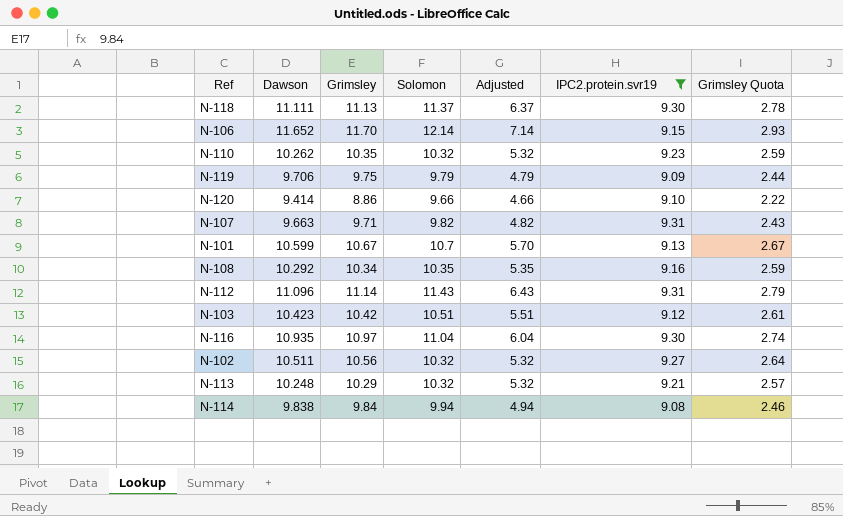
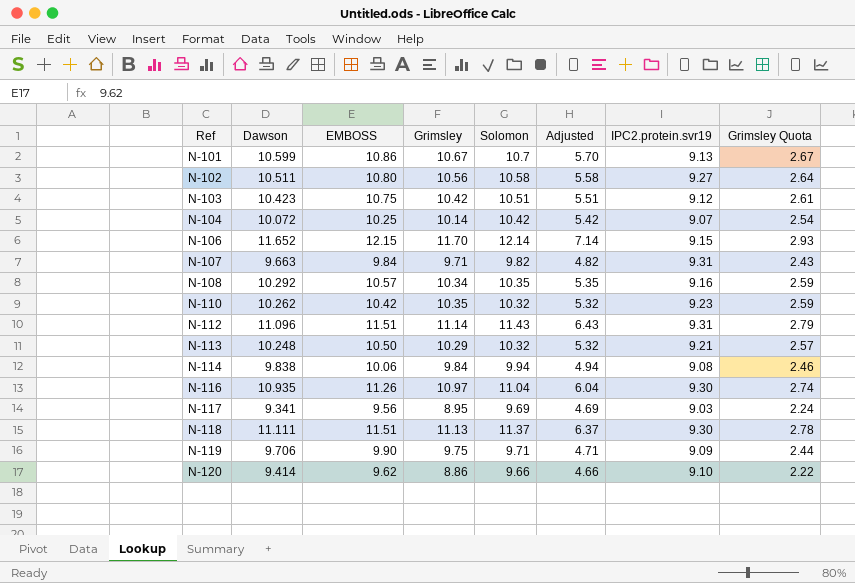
filter: IPC2.protein.svr19 >= 9.08 -> none
row order: none -> Ref ascending
column EMBOSS | position: none -> 3
N-102 | Solomon: 10.32 -> 10.58
N-102 | Adjusted: 5.32 -> 5.58
N-119 | Solomon: 9.79 -> 9.71
N-119 | Adjusted: 4.79 -> 4.71

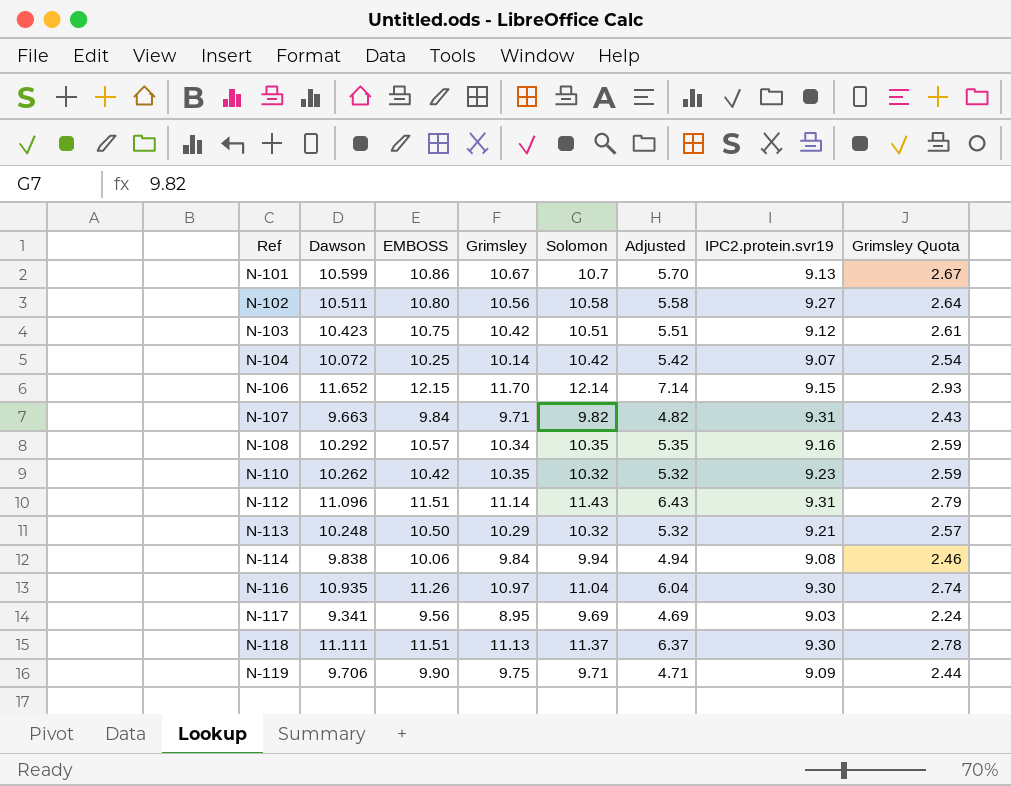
row N-120: 9.414 | 9.62 | 8.86 | 9.66 | 4.66 | 9.10 | 2.22 -> none

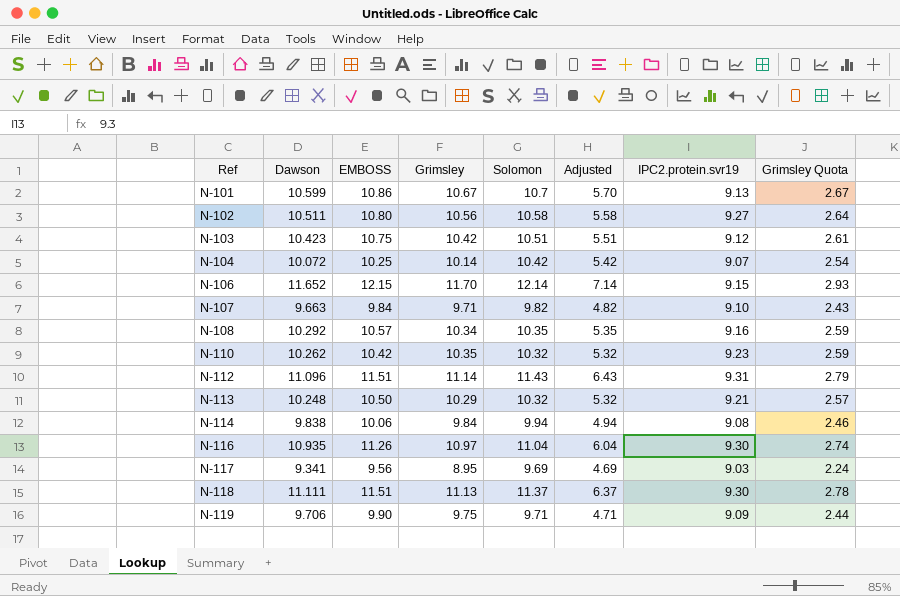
N-107 | IPC2.protein.svr19: 9.31 -> 9.10

